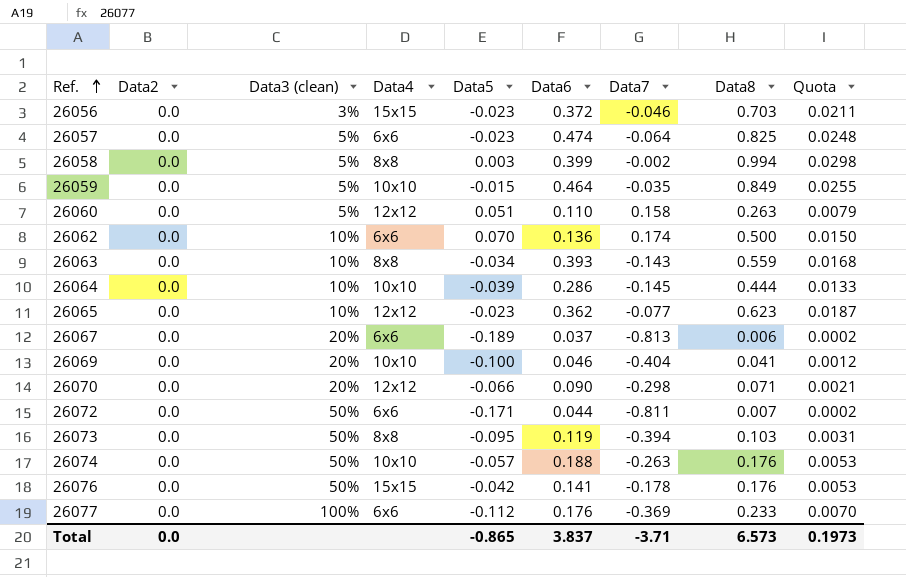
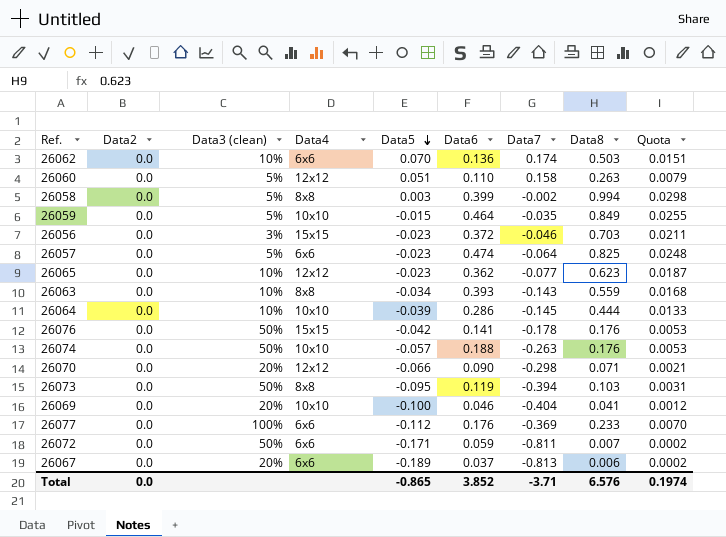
row order: Ref. ascending -> Data5 descending
26062 | Data8: 0.500 -> 0.503
26062 | Quota: 0.0150 -> 0.0151
26072 | Data6: 0.044 -> 0.059
Total | Data6: 3.837 -> 3.852
Total | Data8: 6.573 -> 6.576
Total | Quota: 0.1973 -> 0.1974

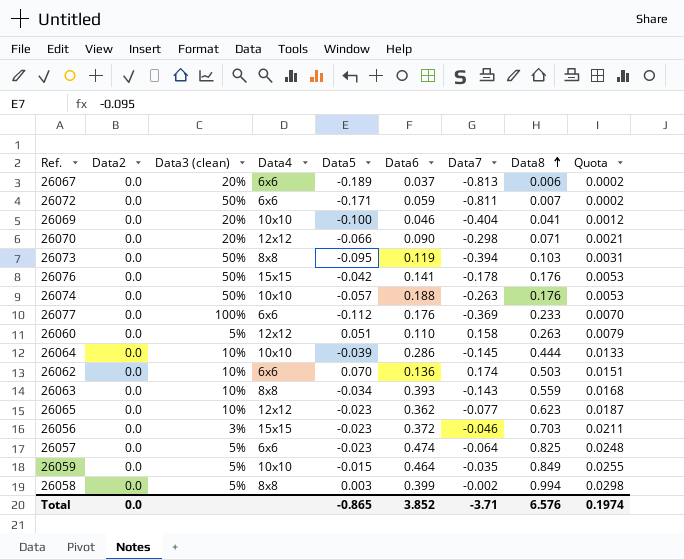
row order: Data5 descending -> Data8 ascending

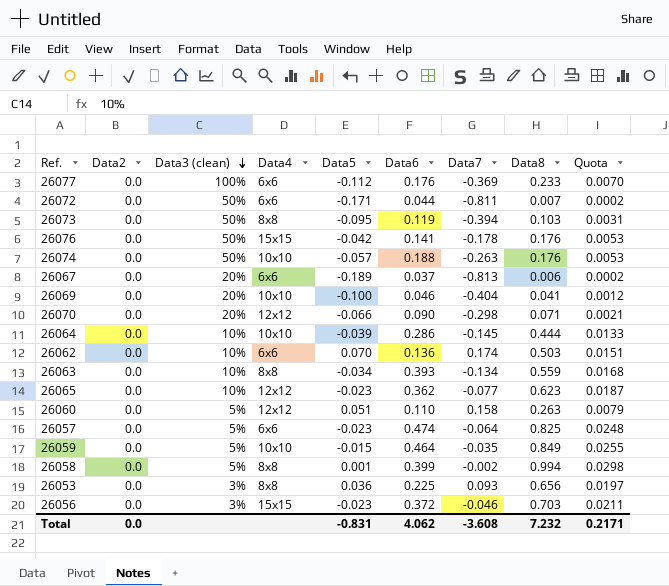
row order: Data8 ascending -> Data3 (clean) descending
26072 | Data6: 0.059 -> 0.044
26063 | Data7: -0.143 -> -0.134
26058 | Data5: 0.003 -> 0.001
row 26053: none -> 0.0 | 3% | 8x8 | 0.036 | 0.225 | 0.093 | 0.656 | 0.0197
Total | Data5: -0.865 -> -0.831
Total | Data6: 3.852 -> 4.062
Total | Data7: -3.71 -> -3.608
Total | Data8: 6.576 -> 7.232
Total | Quota: 0.1974 -> 0.2171

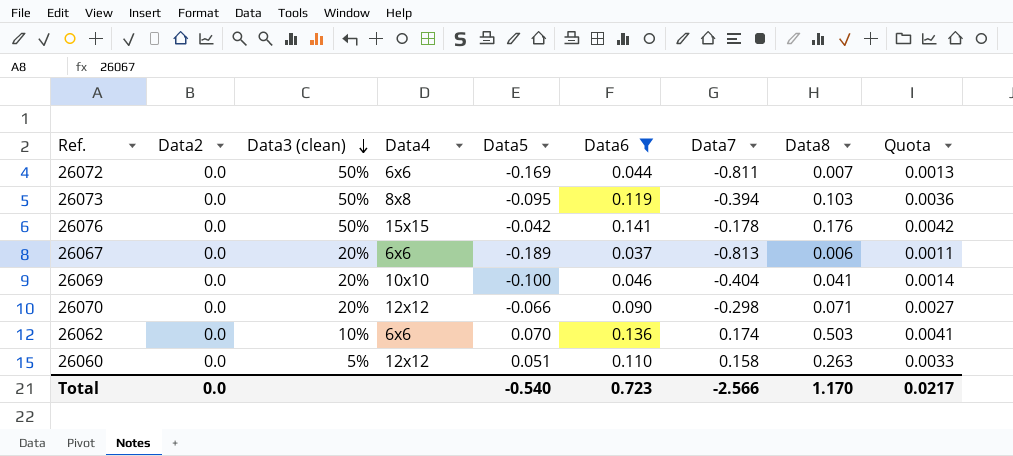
filter: none -> Data6 <= 0.141
column Quota | formula: [Data8] * 0.03 -> [Data6] * 0.03
26072 | Data5: -0.171 -> -0.169
Total | Data5: -0.831 -> -0.540
Total | Data6: 4.062 -> 0.723
Total | Data7: -3.608 -> -2.566
Total | Data8: 7.232 -> 1.170
Total | Quota: 0.2171 -> 0.0217

